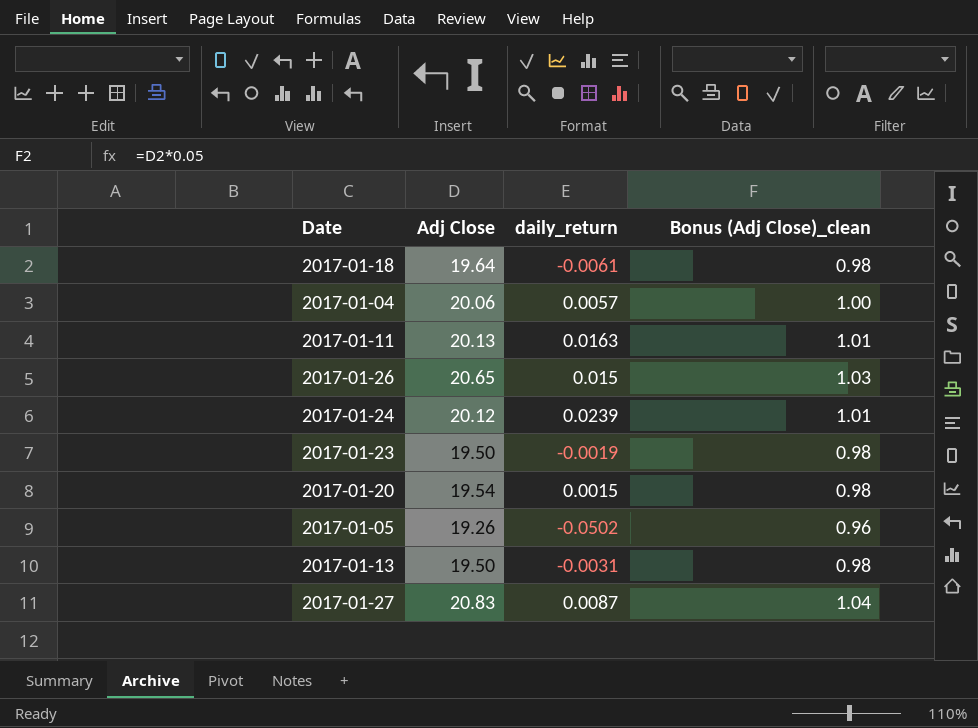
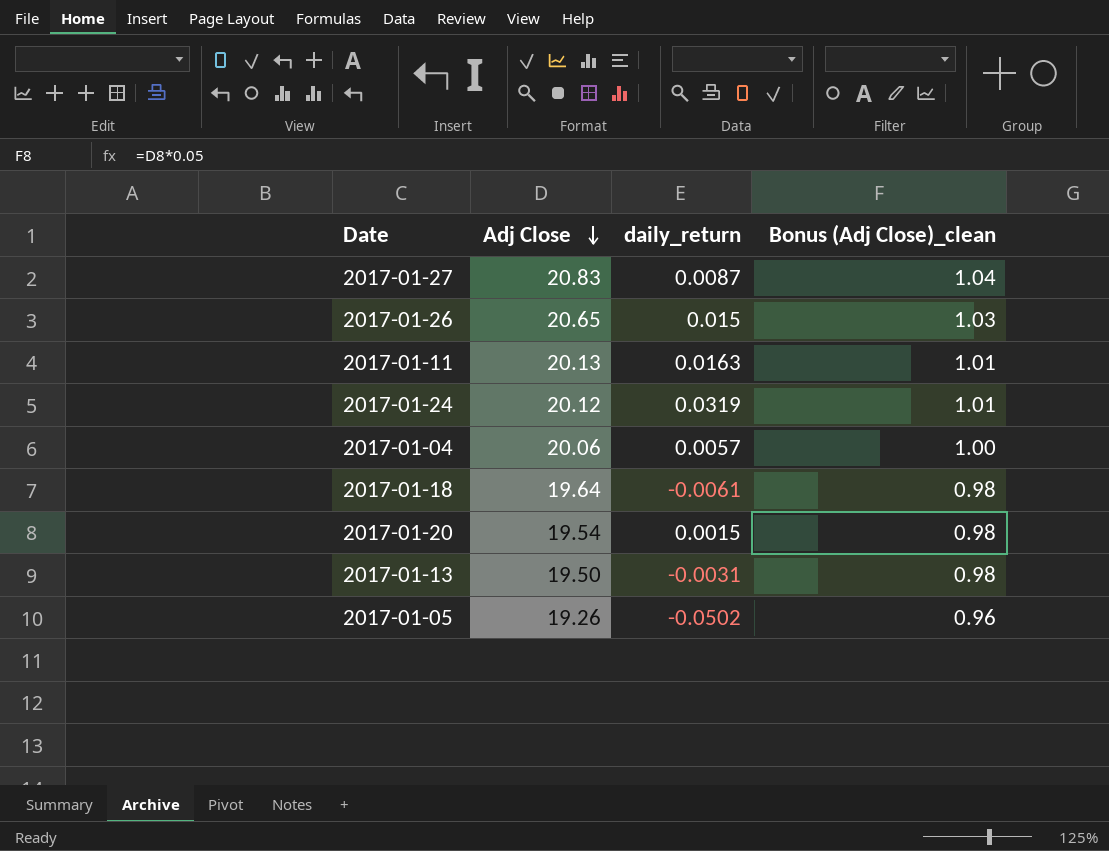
row order: none -> Adj Close descending
row 2017-01-23: 19.50 | -0.0019 | 0.98 -> none
2017-01-24 | daily_return: 0.0239 -> 0.0319

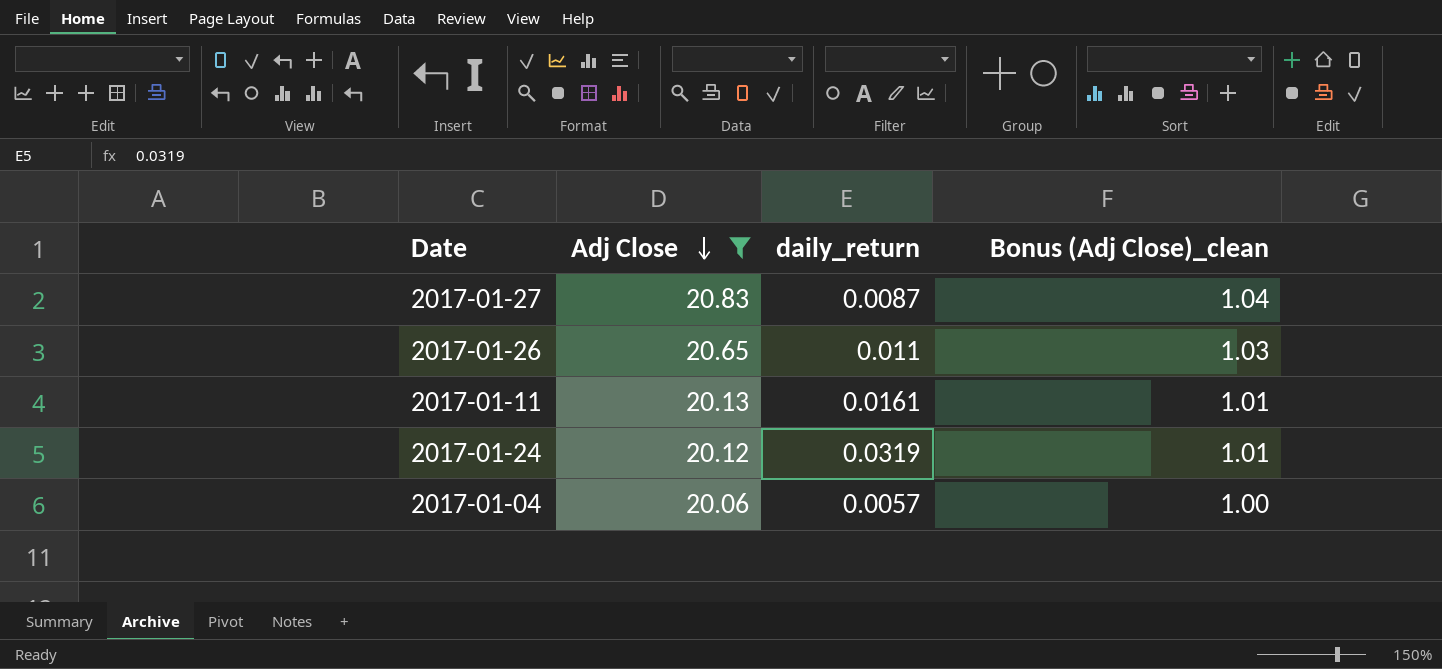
filter: none -> Adj Close >= 20.06
2017-01-26 | daily_return: 0.015 -> 0.011
2017-01-11 | daily_return: 0.0163 -> 0.0161

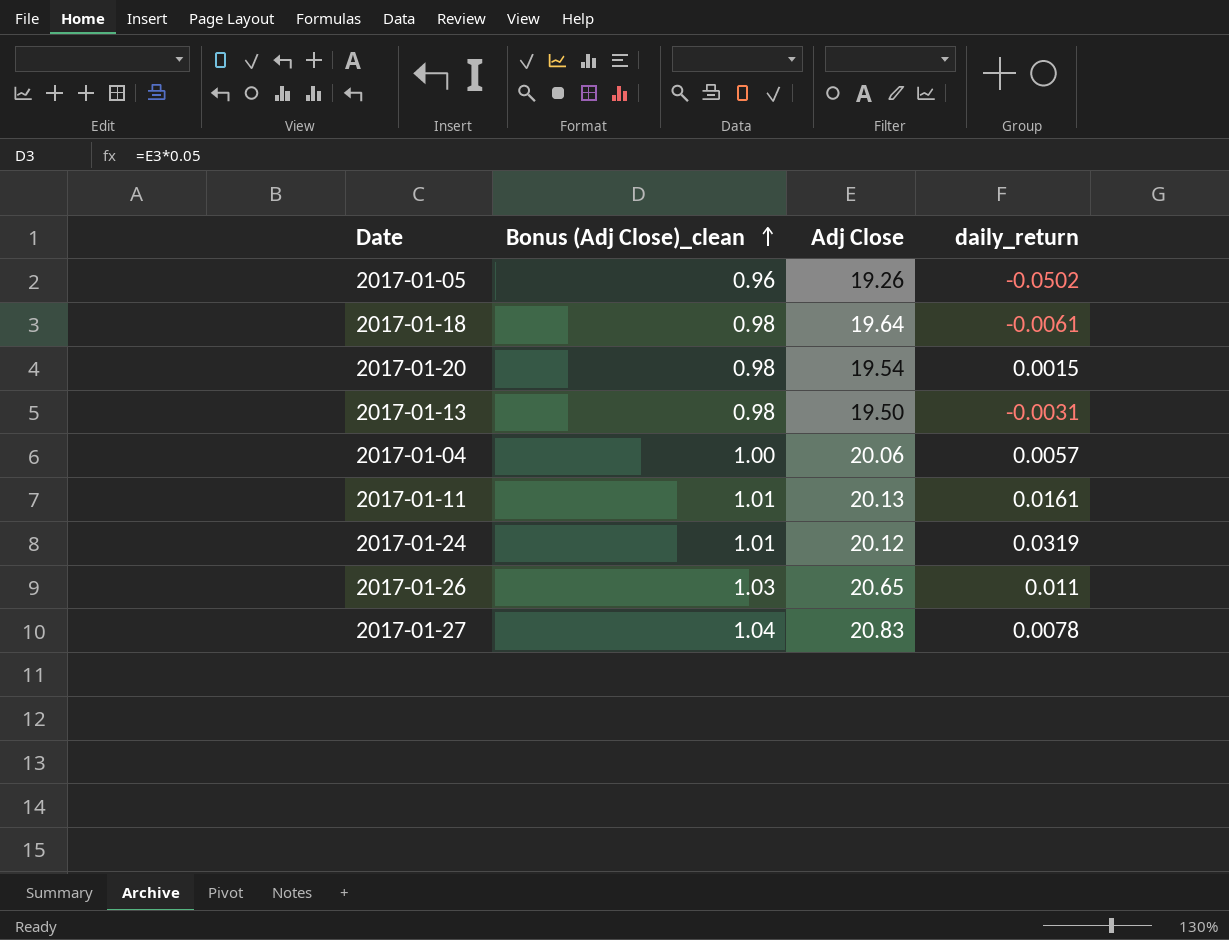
filter: Adj Close >= 20.06 -> none
row order: Adj Close descending -> Bonus (Adj Close)_clean ascending
column Bonus (Adj Close)_clean | position: 4 -> 2
2017-01-27 | daily_return: 0.0087 -> 0.0078

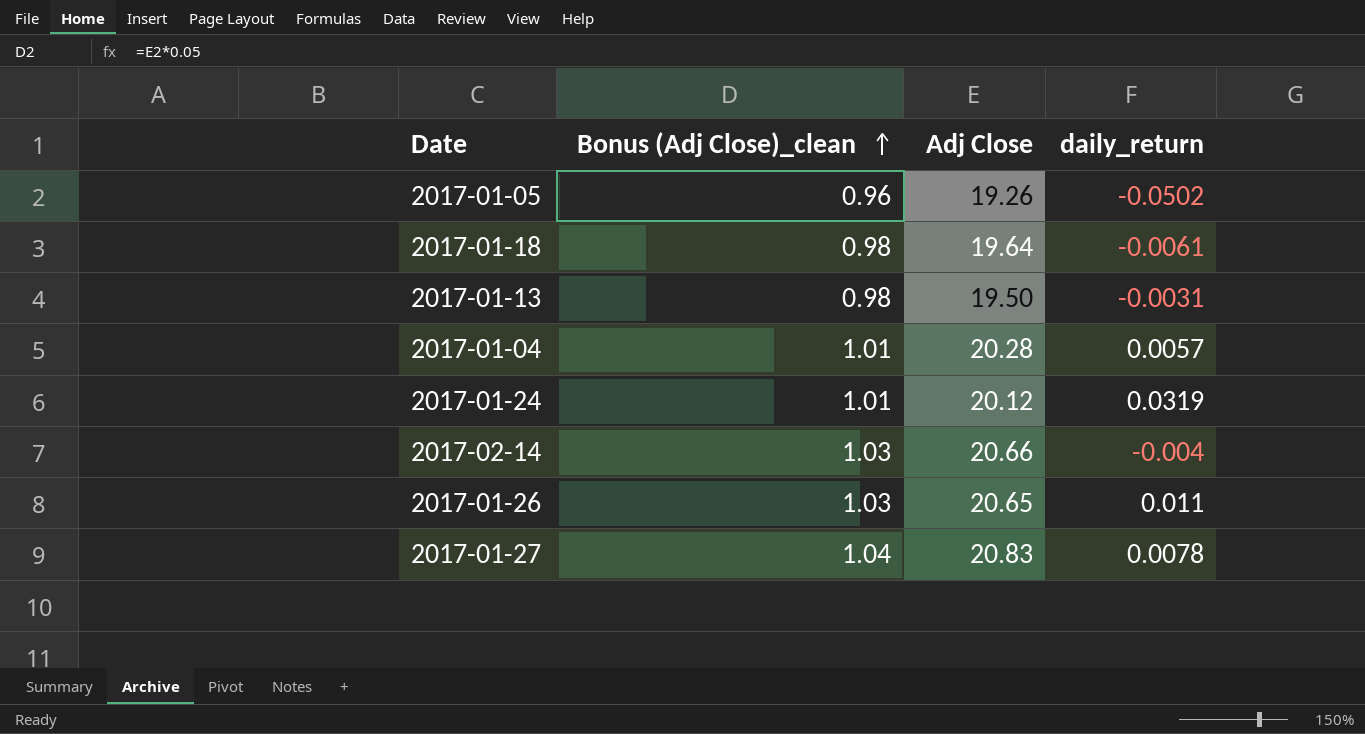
row 2017-01-20: 0.98 | 19.54 | 0.0015 -> none
row 2017-01-11: 1.01 | 20.13 | 0.0161 -> none
2017-01-04 | Bonus (Adj Close)_clean: 1.00 -> 1.01
2017-01-04 | Adj Close: 20.06 -> 20.28
row 2017-02-14: none -> 1.03 | 20.66 | -0.004

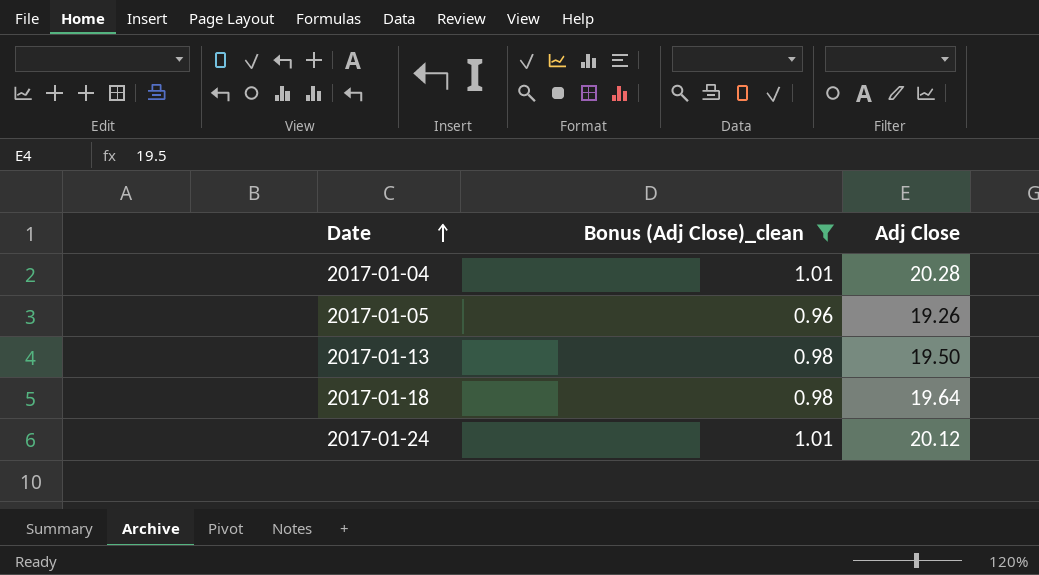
filter: none -> Bonus (Adj Close)_clean <= 1.01
row order: Bonus (Adj Close)_clean ascending -> Date ascending
column daily_return | position: 4 -> none

